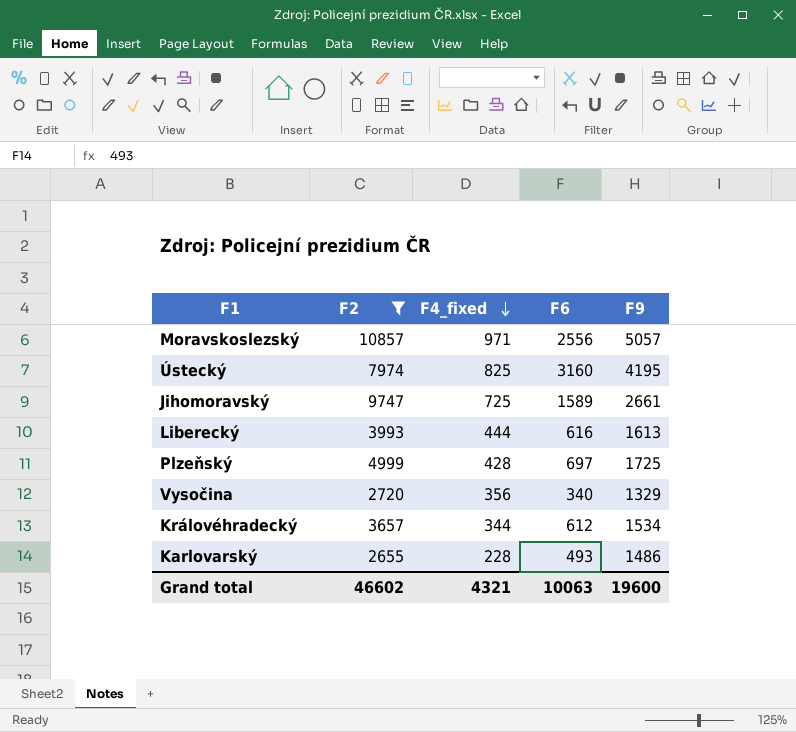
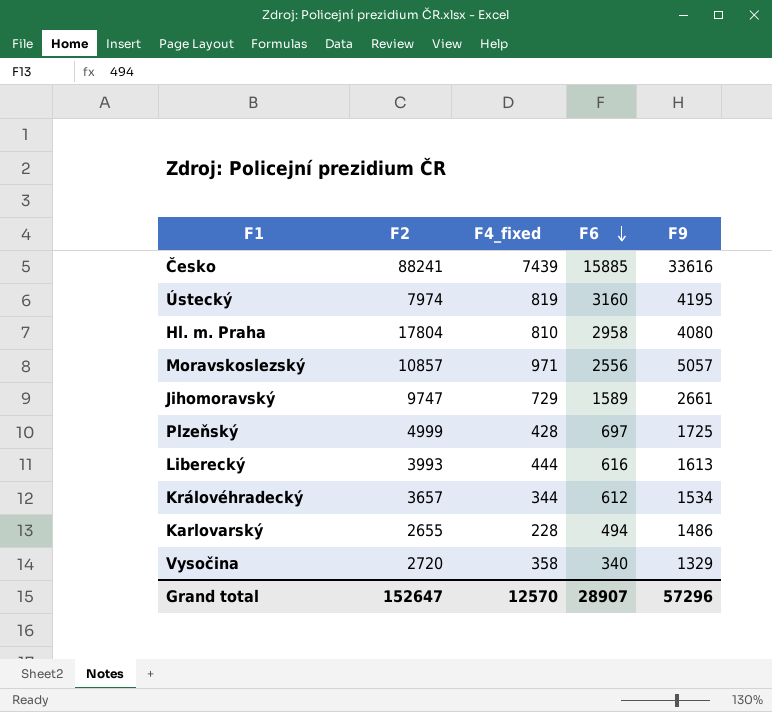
filter: F2 <= 10857 -> none
row order: F4_fixed descending -> F6 descending
Ústecký | F4_fixed: 825 -> 819
Jihomoravský | F4_fixed: 725 -> 729
Karlovarský | F6: 493 -> 494
Vysočina | F4_fixed: 356 -> 358
Grand total | F2: 46602 -> 152647
Grand total | F4_fixed: 4321 -> 12570
Grand total | F6: 10063 -> 28907
Grand total | F9: 19600 -> 57296

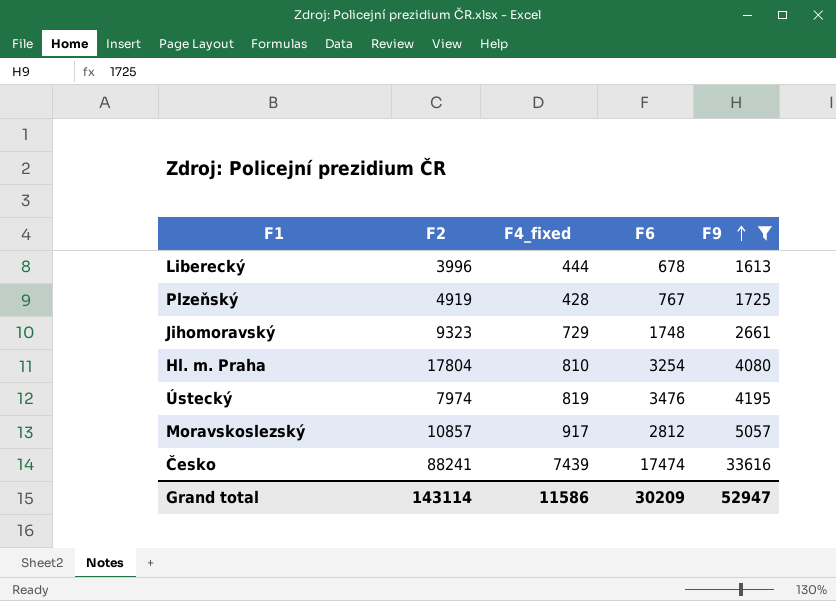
filter: none -> F9 >= 1613
row order: F6 descending -> F9 ascending
Liberecký | F2: 3993 -> 3996
Liberecký | F6: 616 -> 678
Plzeňský | F2: 4999 -> 4919
Plzeňský | F6: 697 -> 767
Jihomoravský | F2: 9747 -> 9323
Jihomoravský | F6: 1589 -> 1748
Hl. m. Praha | F6: 2958 -> 3254
Ústecký | F6: 3160 -> 3476
Moravskoslezský | F4_fixed: 971 -> 917
Moravskoslezský | F6: 2556 -> 2812
Česko | F6: 15885 -> 17474
Grand total | F2: 152647 -> 143114
Grand total | F4_fixed: 12570 -> 11586
Grand total | F6: 28907 -> 30209
Grand total | F9: 57296 -> 52947

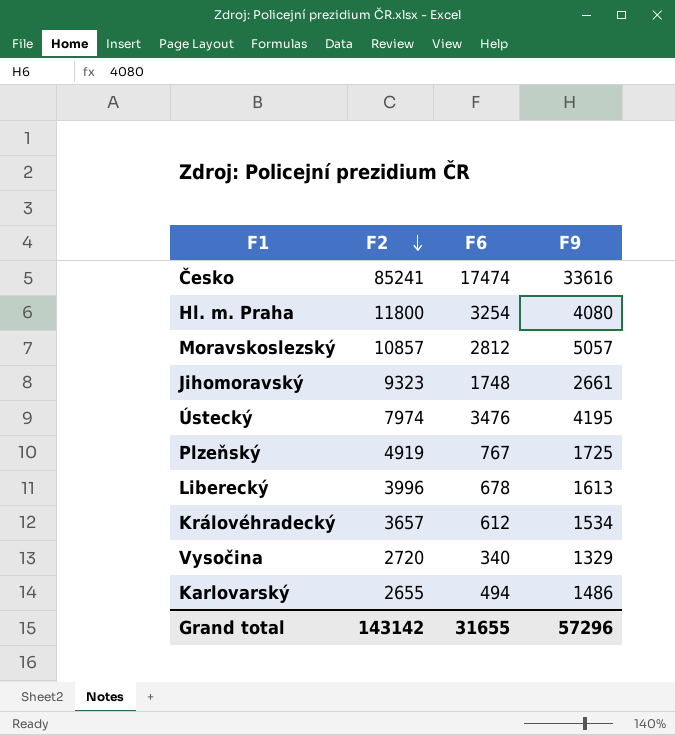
filter: F9 >= 1613 -> none
row order: F9 ascending -> F2 descending
column F4_fixed | position: 3 -> none
Česko | F2: 88241 -> 85241
Hl. m. Praha | F2: 17804 -> 11800
Grand total | F2: 143114 -> 143142
Grand total | F6: 30209 -> 31655
Grand total | F9: 52947 -> 57296

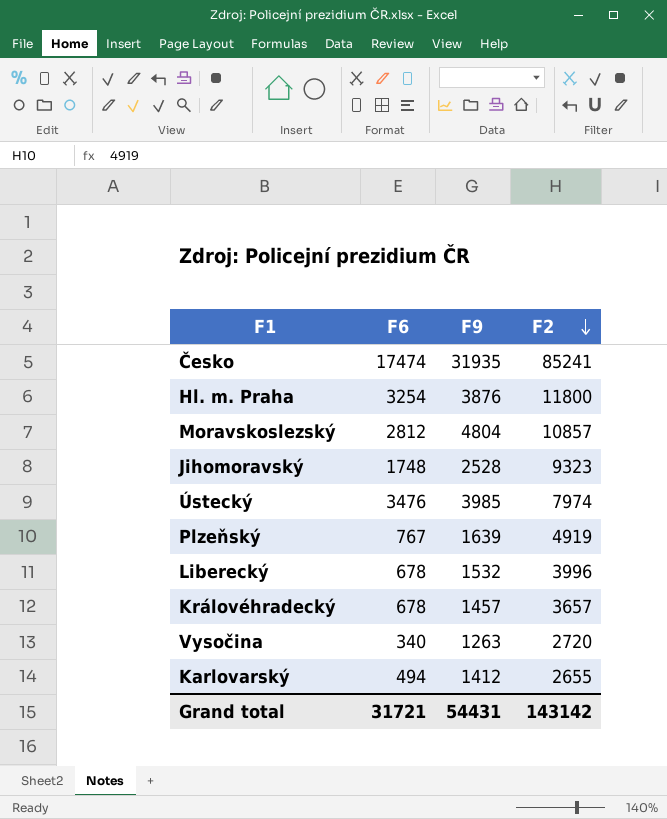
column F2 | position: 2 -> 4
Česko | F9: 33616 -> 31935
Hl. m. Praha | F9: 4080 -> 3876
Moravskoslezský | F9: 5057 -> 4804
Jihomoravský | F9: 2661 -> 2528
Ústecký | F9: 4195 -> 3985
Plzeňský | F9: 1725 -> 1639
Liberecký | F9: 1613 -> 1532
Královéhradecký | F6: 612 -> 678
Královéhradecký | F9: 1534 -> 1457
Vysočina | F9: 1329 -> 1263
Karlovarský | F9: 1486 -> 1412
Grand total | F6: 31655 -> 31721
Grand total | F9: 57296 -> 54431

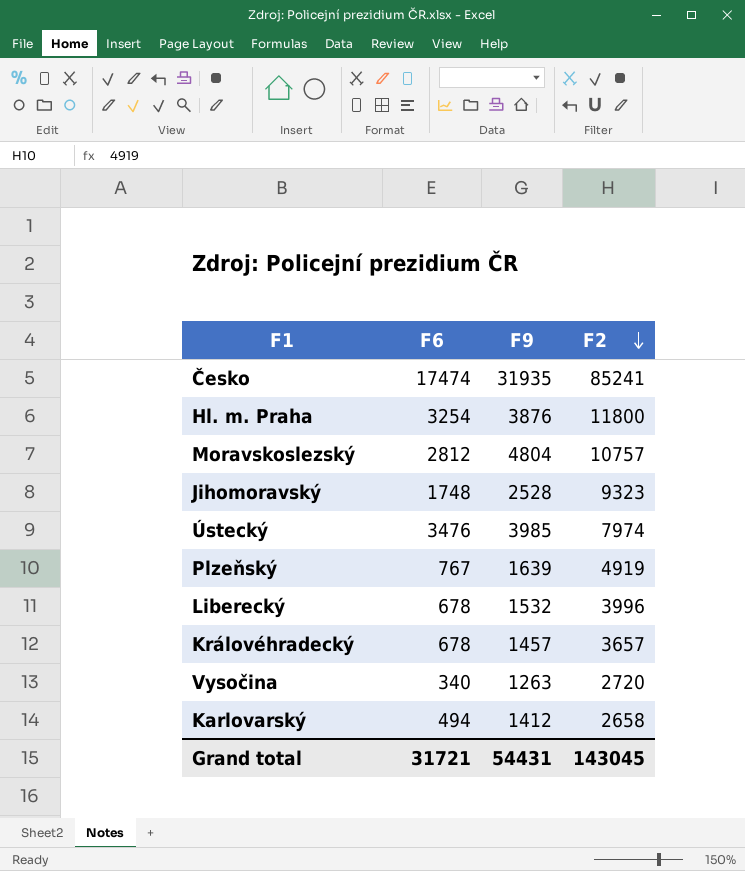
Moravskoslezský | F2: 10857 -> 10757
Karlovarský | F2: 2655 -> 2658
Grand total | F2: 143142 -> 143045

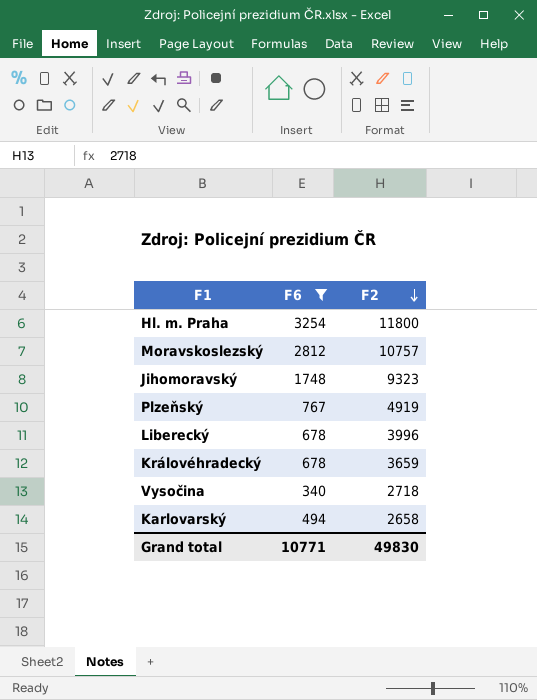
filter: none -> F6 <= 3254
column F9 | position: 3 -> none
Královéhradecký | F2: 3657 -> 3659
Vysočina | F2: 2720 -> 2718
Grand total | F6: 31721 -> 10771
Grand total | F2: 143045 -> 49830

